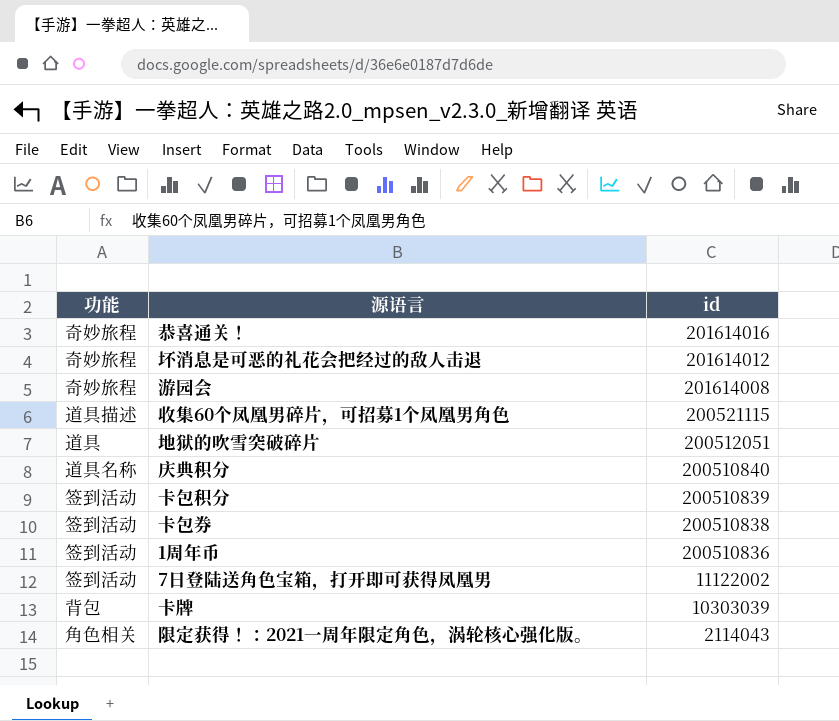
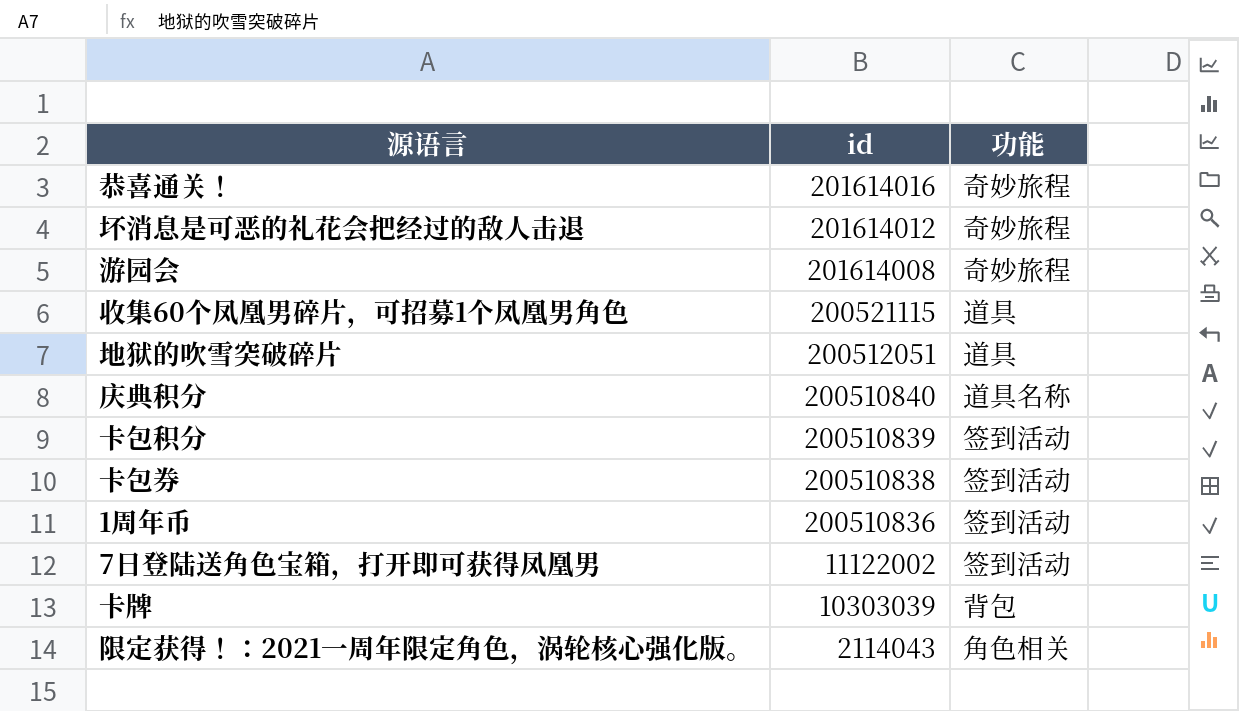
column 功能 | position: 1 -> 3
收集60个凤凰男碎片，可招募1个凤凰男角色 | 功能: 道具描述 -> 道具

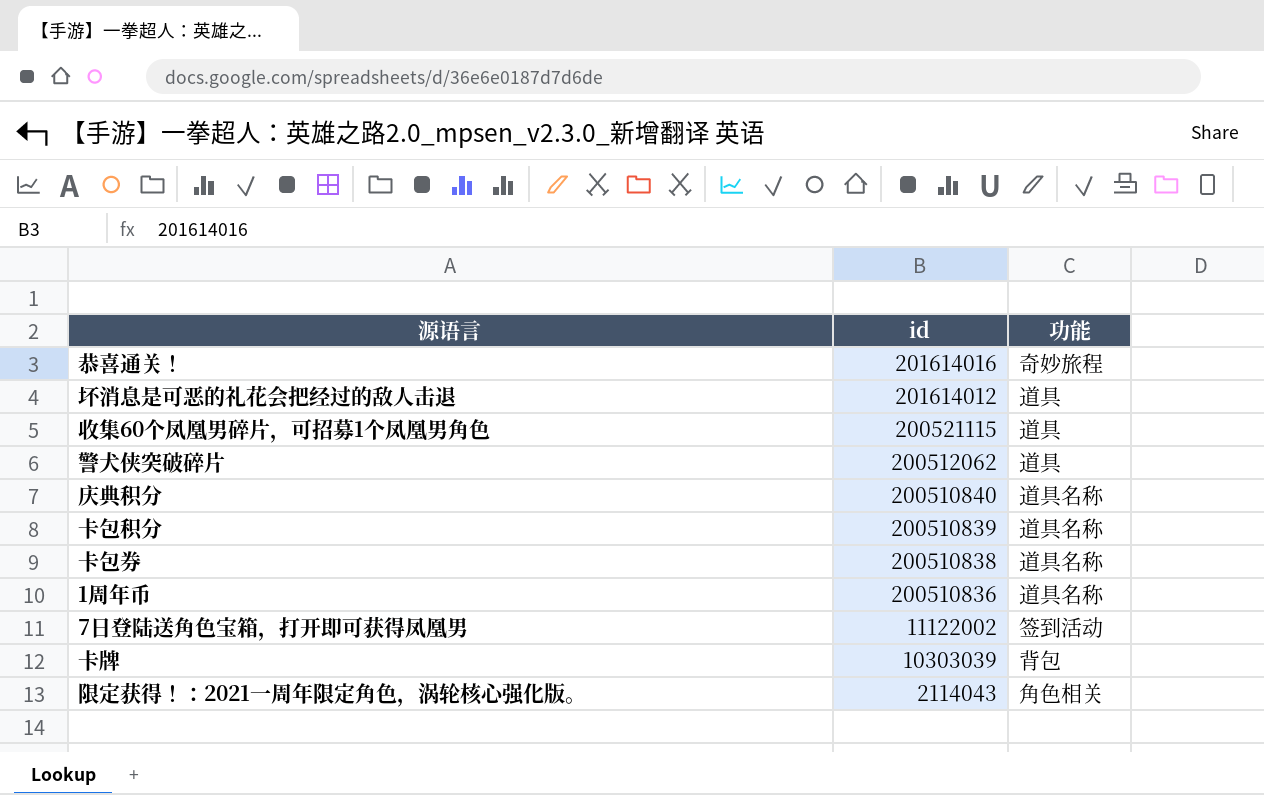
row 游园会: 201614008 | 奇妙旅程 -> none
row 地狱的吹雪突破碎片: 200512051 | 道具 -> none
坏消息是可恶的礼花会把经过的敌人击退 | 功能: 奇妙旅程 -> 道具
row 警犬侠突破碎片: none -> 200512062 | 道具
卡包积分 | 功能: 签到活动 -> 道具名称
卡包券 | 功能: 签到活动 -> 道具名称
1周年币 | 功能: 签到活动 -> 道具名称

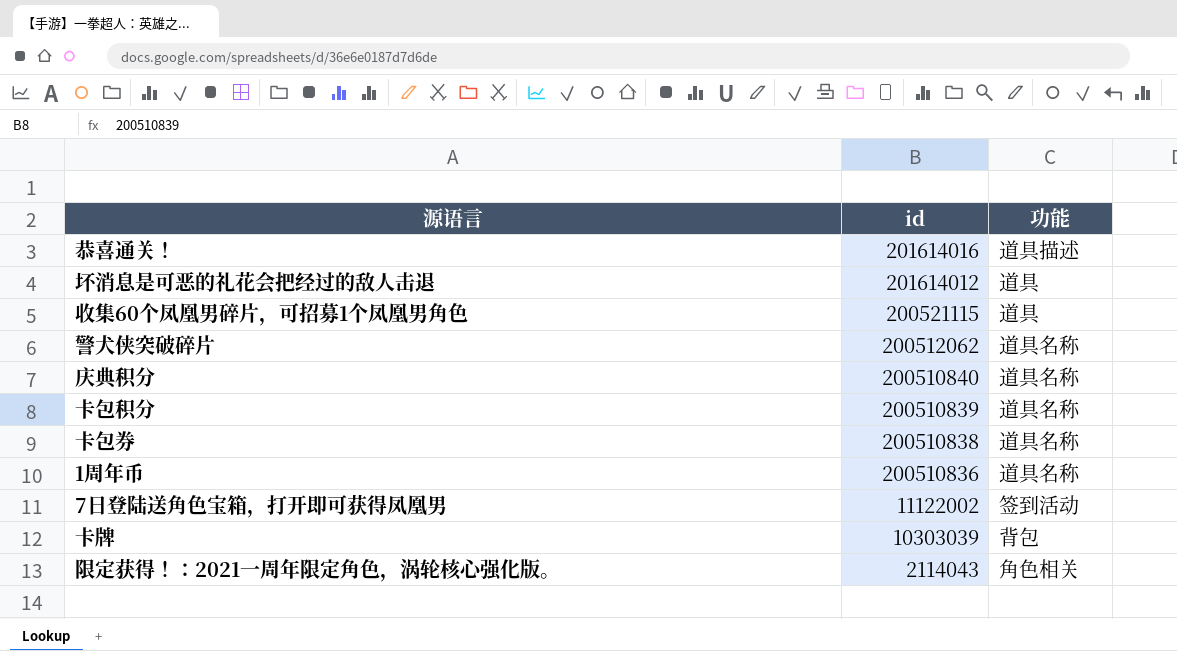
恭喜通关！ | 功能: 奇妙旅程 -> 道具描述
警犬侠突破碎片 | 功能: 道具 -> 道具名称

